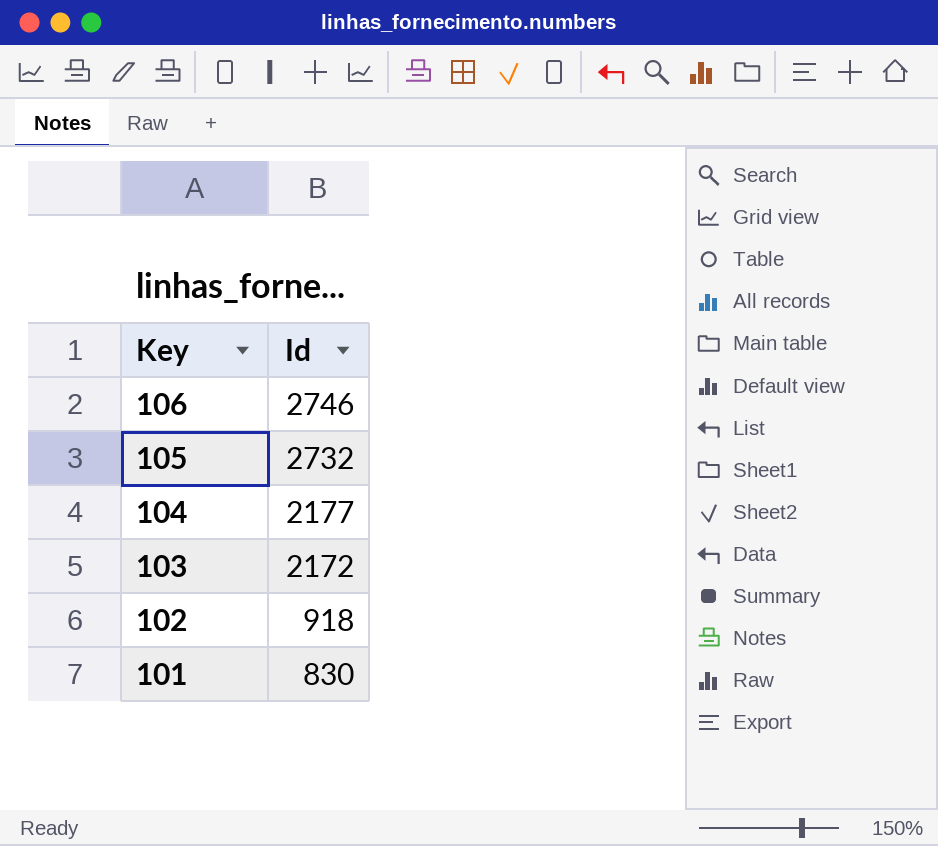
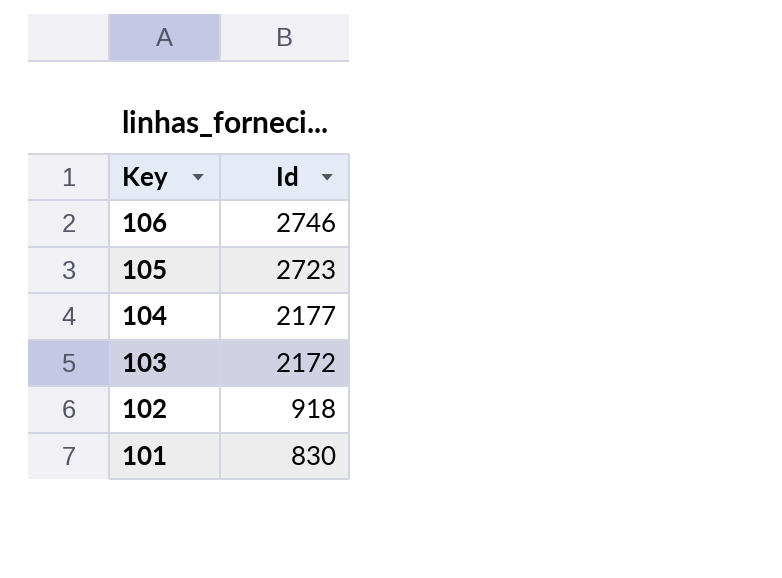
105 | Id: 2732 -> 2723

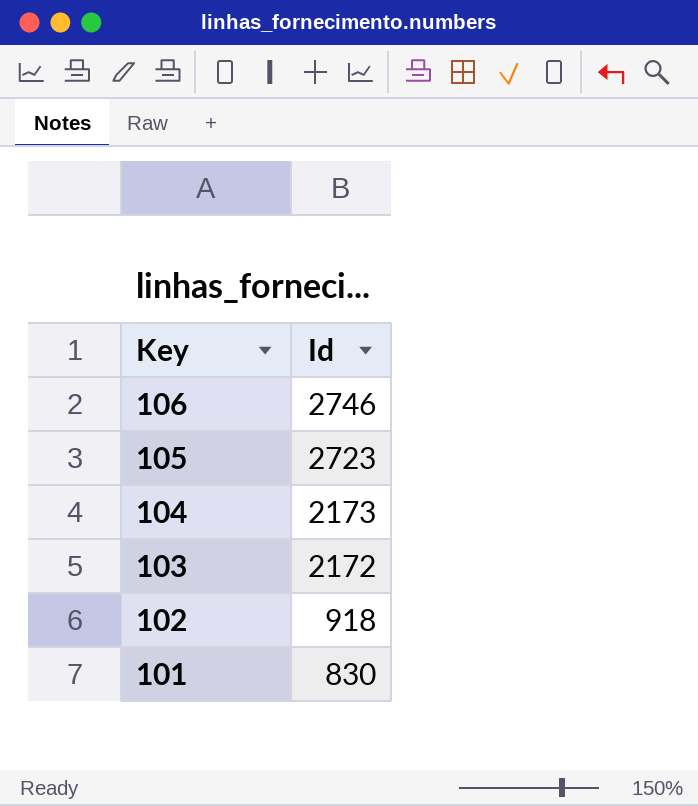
104 | Id: 2177 -> 2173

